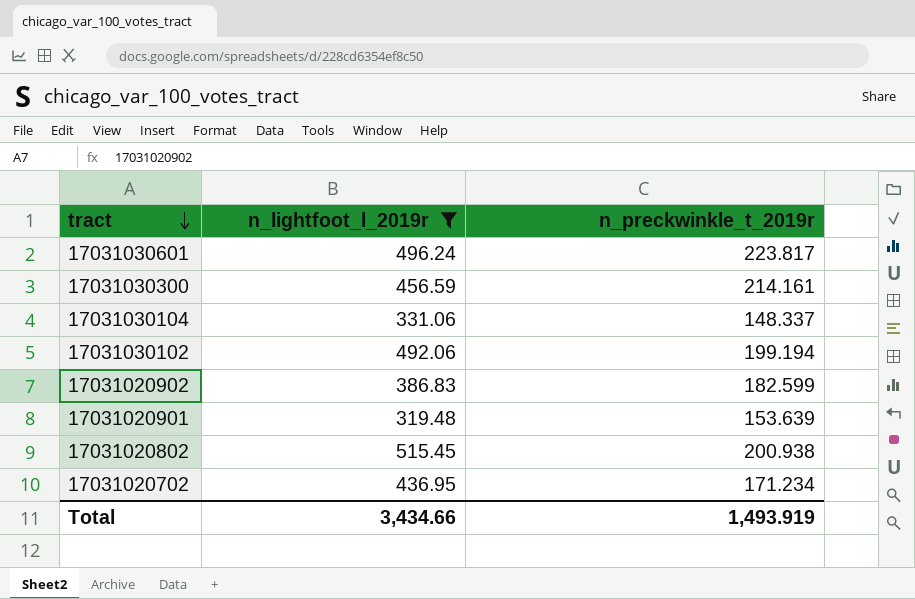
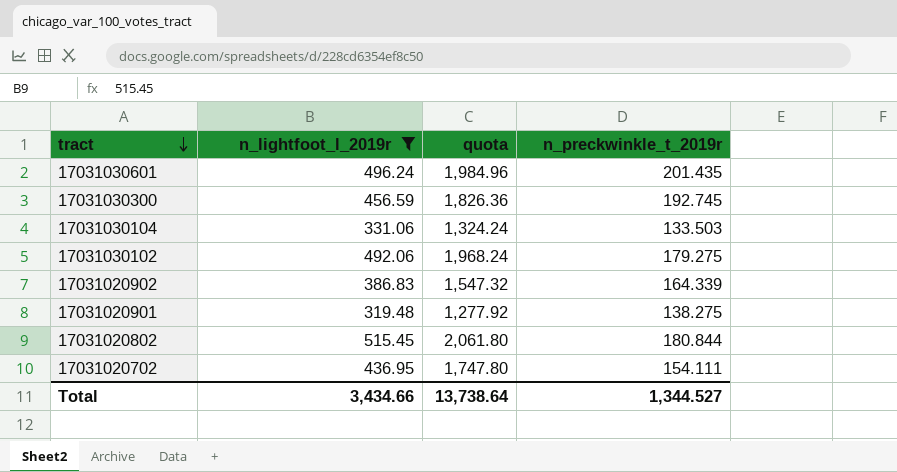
column quota | formula: none -> [n_lightfoot_l_2019r] * 4
17031030601 | n_preckwinkle_t_2019r: 223.817 -> 201.435
17031030300 | n_preckwinkle_t_2019r: 214.161 -> 192.745
17031030104 | n_preckwinkle_t_2019r: 148.337 -> 133.503
17031030102 | n_preckwinkle_t_2019r: 199.194 -> 179.275
17031020902 | n_preckwinkle_t_2019r: 182.599 -> 164.339
17031020901 | n_preckwinkle_t_2019r: 153.639 -> 138.275
17031020802 | n_preckwinkle_t_2019r: 200.938 -> 180.844
17031020702 | n_preckwinkle_t_2019r: 171.234 -> 154.111
Total | n_preckwinkle_t_2019r: 1,493.919 -> 1,344.527

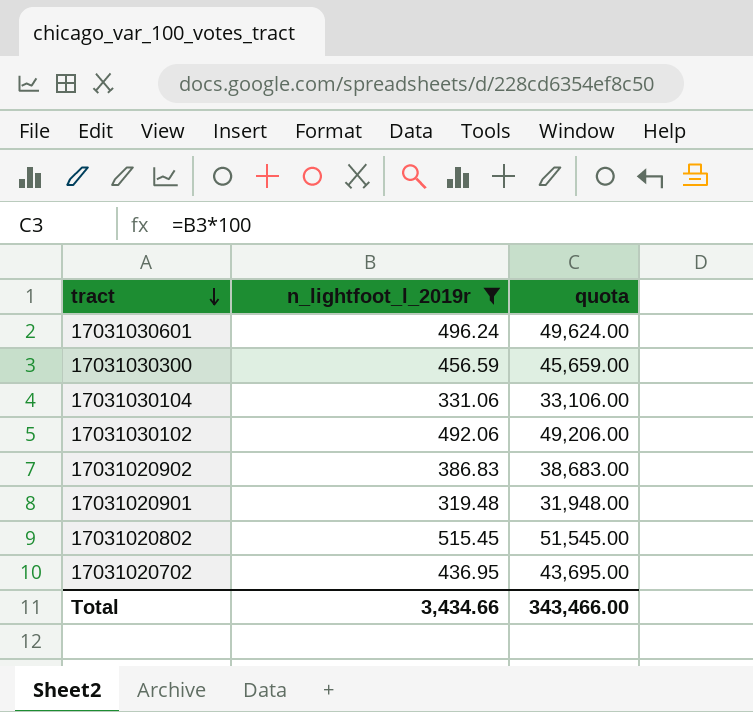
column n_preckwinkle_t_2019r | position: 4 -> none
column quota | formula: [n_lightfoot_l_2019r] * 4 -> [n_lightfoot_l_2019r] * 100
Total | quota: 13,738.64 -> 343,466.00

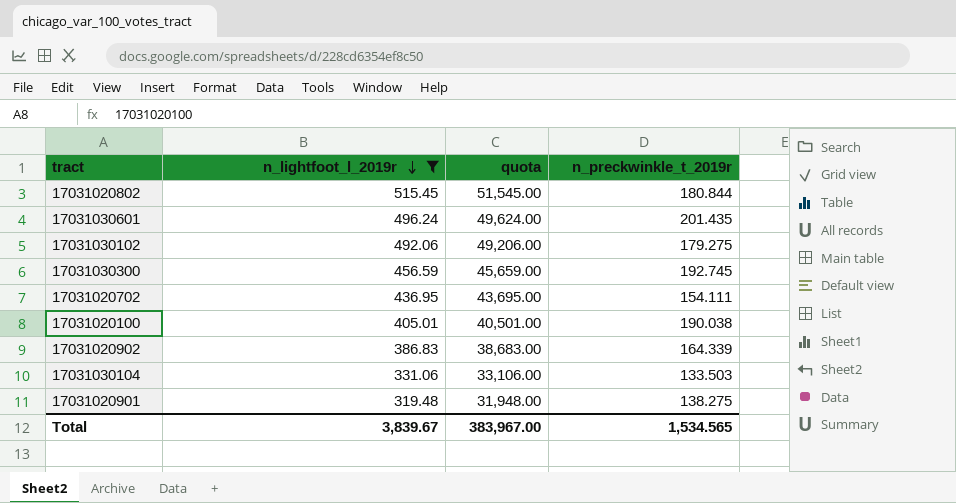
row order: tract descending -> n_lightfoot_l_2019r descending
column n_preckwinkle_t_2019r | position: none -> 4
row 17031020100: none -> 405.01 | 40,501.00 | 190.038
Total | n_lightfoot_l_2019r: 3,434.66 -> 3,839.67
Total | quota: 343,466.00 -> 383,967.00

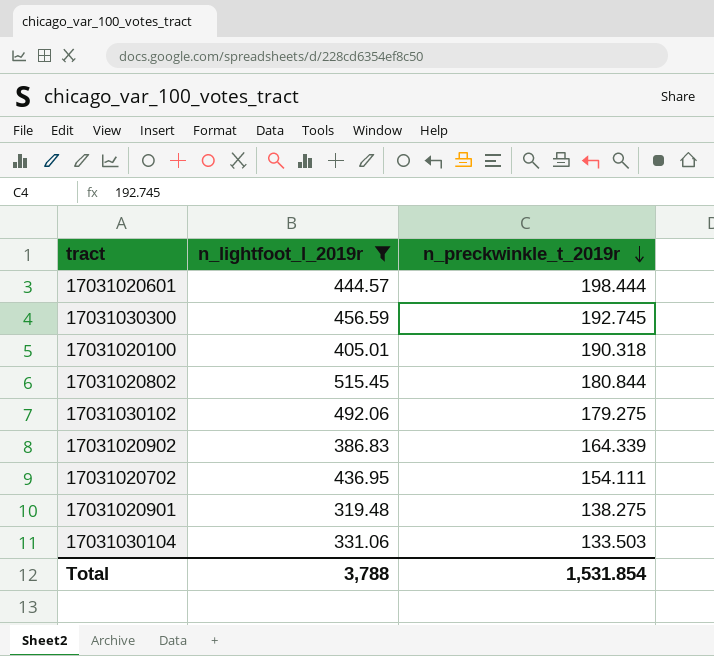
row order: n_lightfoot_l_2019r descending -> n_preckwinkle_t_2019r descending
column quota | formula: [n_lightfoot_l_2019r] * 100 -> none
row 17031030601: 496.24 | 49,624.00 | 201.435 -> none
row 17031020601: none -> 444.57 | 198.444
17031020100 | n_preckwinkle_t_2019r: 190.038 -> 190.318
Total | n_lightfoot_l_2019r: 3,839.67 -> 3,788
Total | n_preckwinkle_t_2019r: 1,534.565 -> 1,531.854

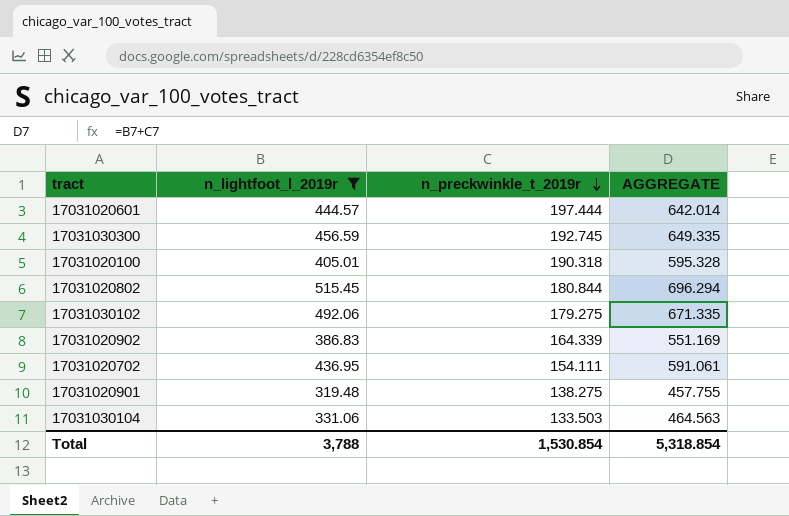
column AGGREGATE | formula: none -> [n_lightfoot_l_2019r] + [n_preckwinkle_t_2019r]
17031020601 | n_preckwinkle_t_2019r: 198.444 -> 197.444
Total | n_preckwinkle_t_2019r: 1,531.854 -> 1,530.854

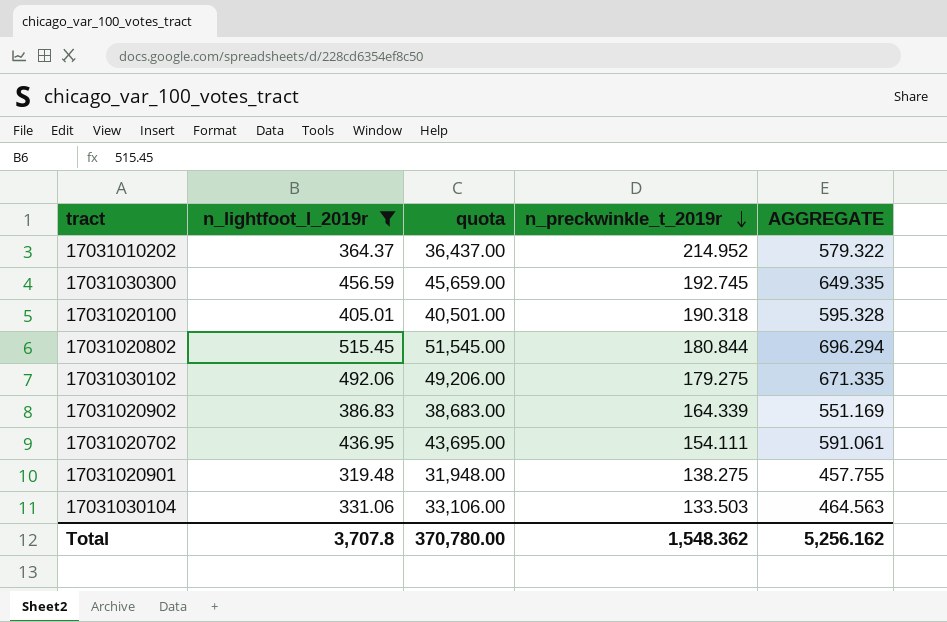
column quota | formula: none -> [n_lightfoot_l_2019r] * 100
row 17031020601: 444.57 | 197.444 | 642.014 -> none
row 17031010202: none -> 364.37 | 36,437.00 | 214.952 | 579.322
Total | n_lightfoot_l_2019r: 3,788 -> 3,707.8
Total | n_preckwinkle_t_2019r: 1,530.854 -> 1,548.362
Total | AGGREGATE: 5,318.854 -> 5,256.162

